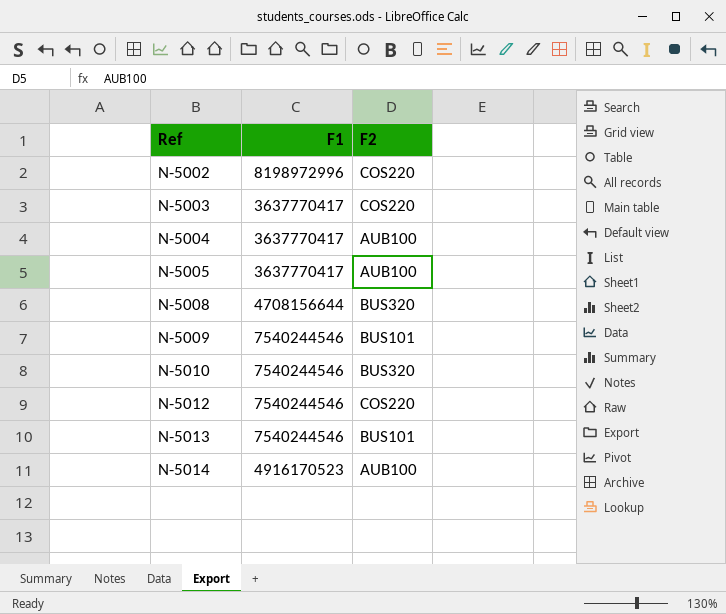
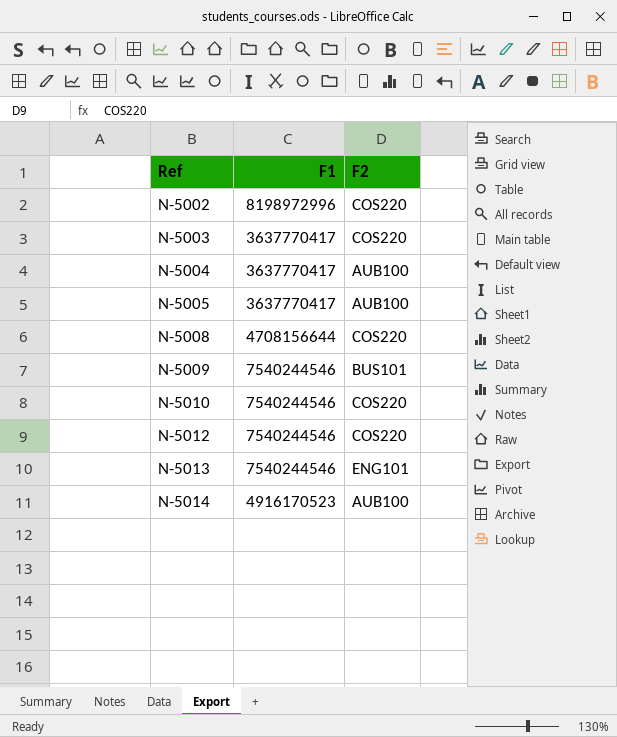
N-5008 | F2: BUS320 -> COS220
N-5010 | F2: BUS320 -> COS220
N-5013 | F2: BUS101 -> ENG101

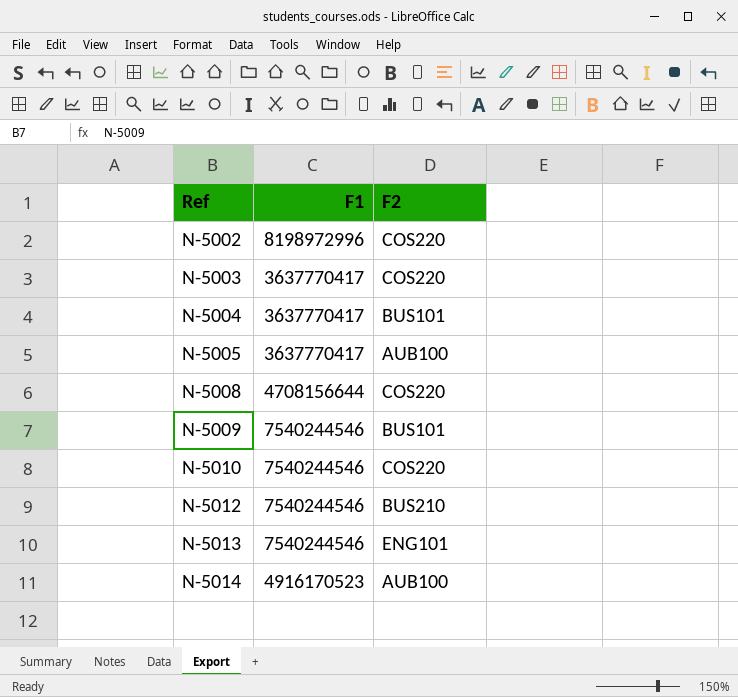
N-5004 | F2: AUB100 -> BUS101
N-5012 | F2: COS220 -> BUS210

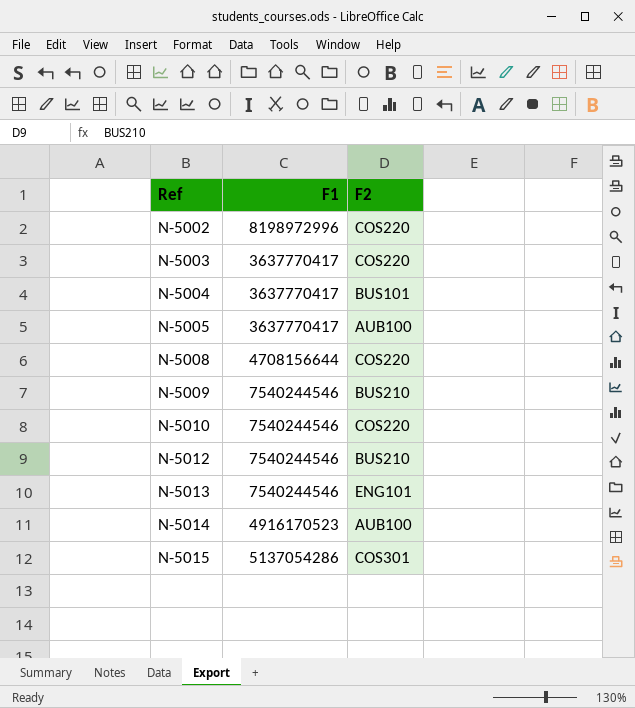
N-5009 | F2: BUS101 -> BUS210
row N-5015: none -> 5137054286 | COS301

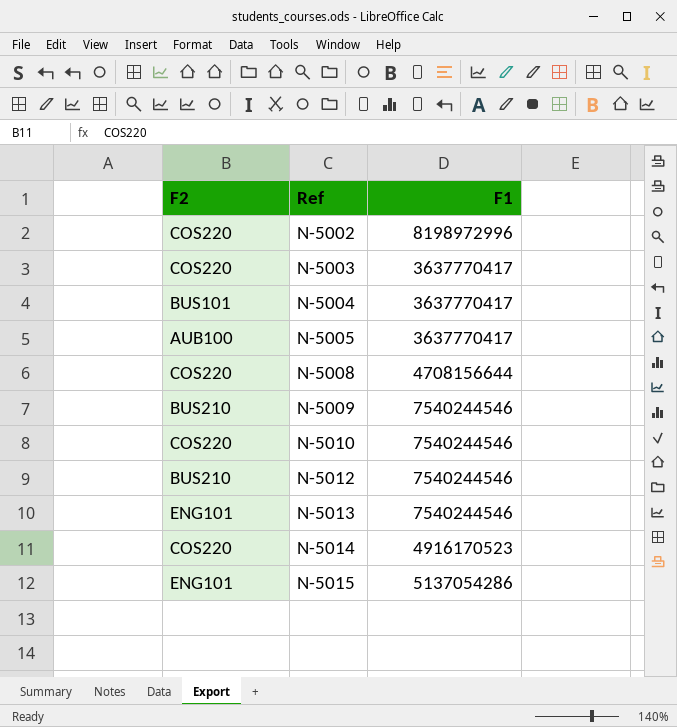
column F2 | position: 3 -> 1
N-5014 | F2: AUB100 -> COS220
N-5015 | F2: COS301 -> ENG101

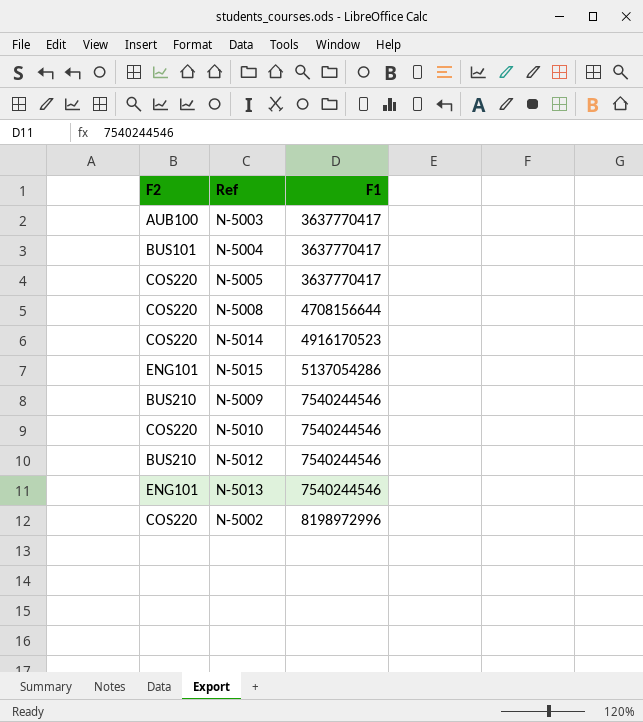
row order: Ref ascending -> F1 ascending
N-5003 | F2: COS220 -> AUB100
N-5005 | F2: AUB100 -> COS220

